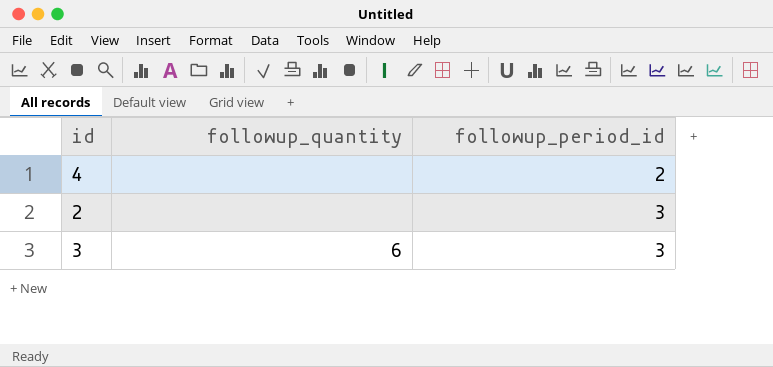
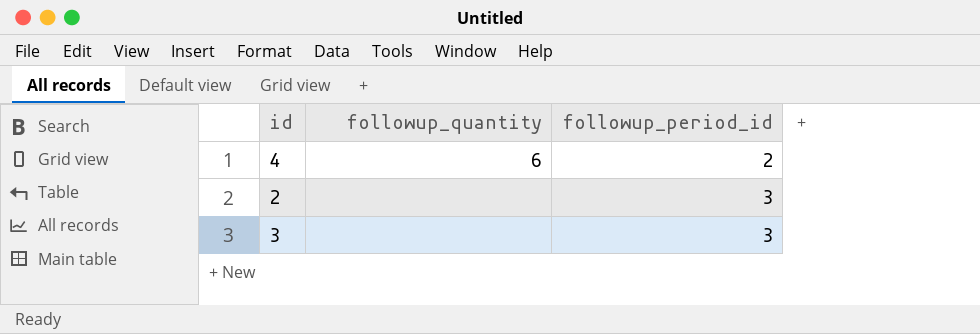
4 | followup_quantity: none -> 6
3 | followup_quantity: 6 -> none

